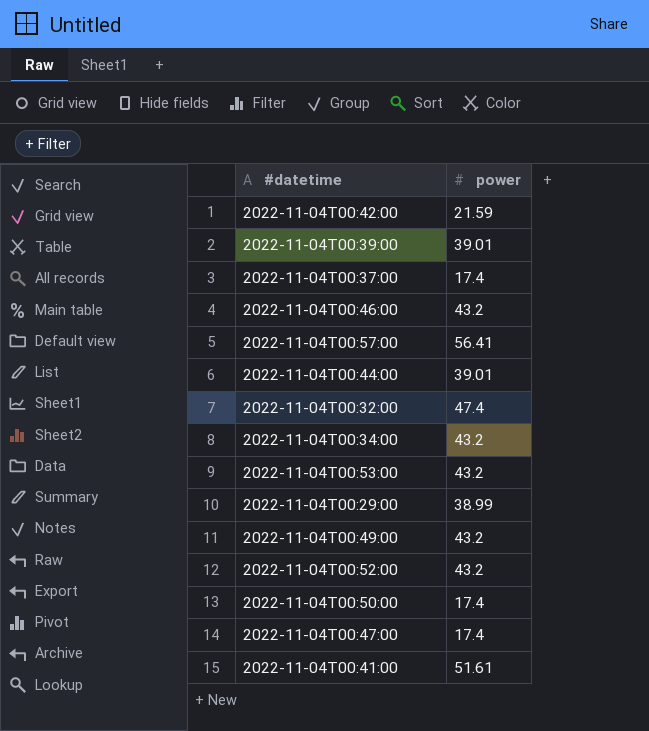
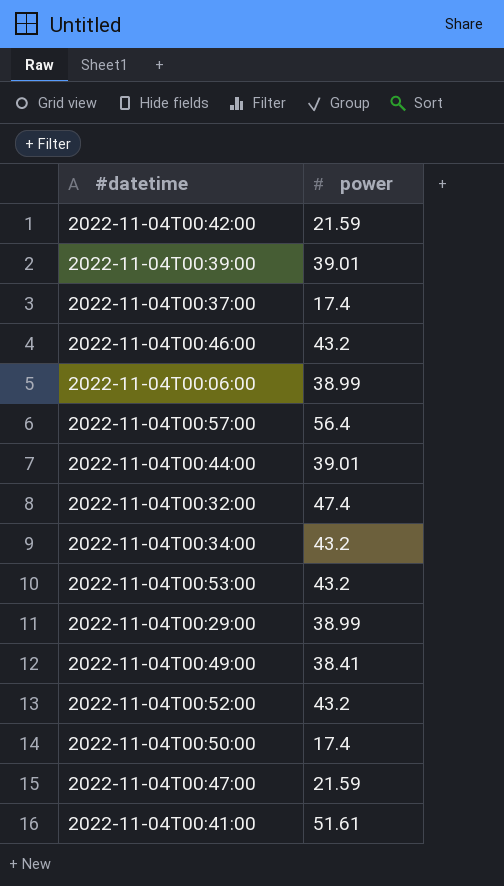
row 2022-11-04T00:06:00: none -> 38.99
2022-11-04T00:57:00 | power: 56.41 -> 56.4
2022-11-04T00:49:00 | power: 43.2 -> 38.41
2022-11-04T00:47:00 | power: 17.4 -> 21.59

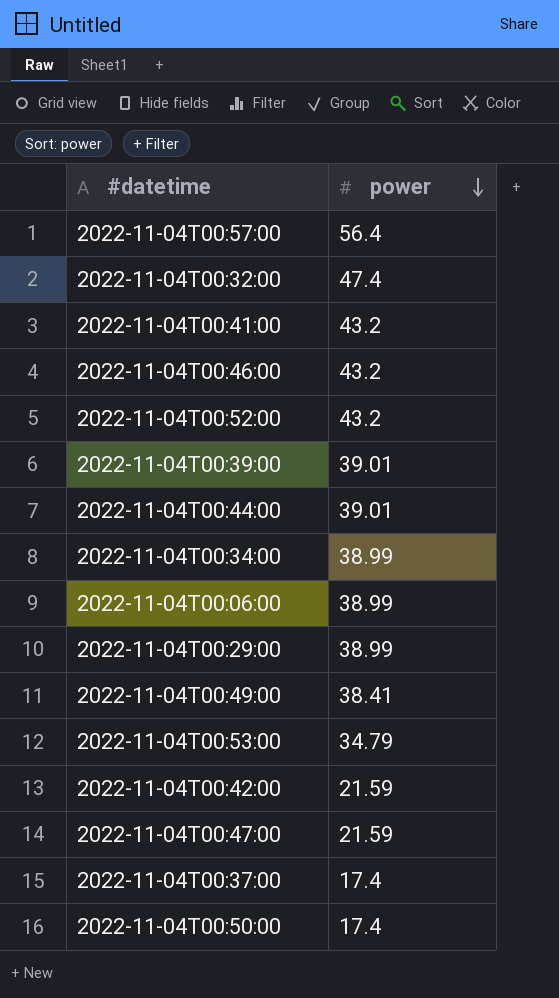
row order: none -> power descending
2022-11-04T00:41:00 | power: 51.61 -> 43.2
2022-11-04T00:34:00 | power: 43.2 -> 38.99
2022-11-04T00:53:00 | power: 43.2 -> 34.79

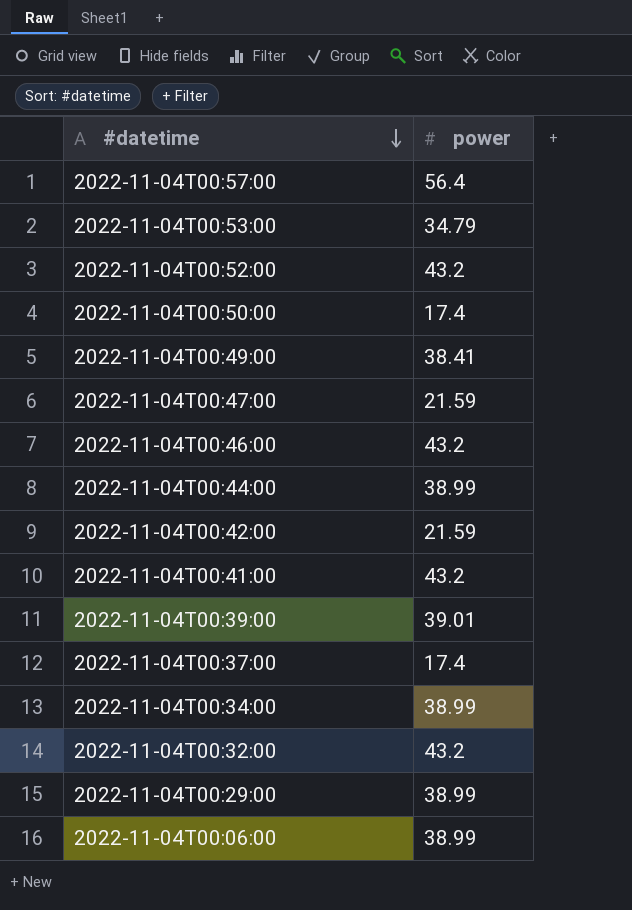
row order: power descending -> #datetime descending
2022-11-04T00:44:00 | power: 39.01 -> 38.99
2022-11-04T00:32:00 | power: 47.4 -> 43.2

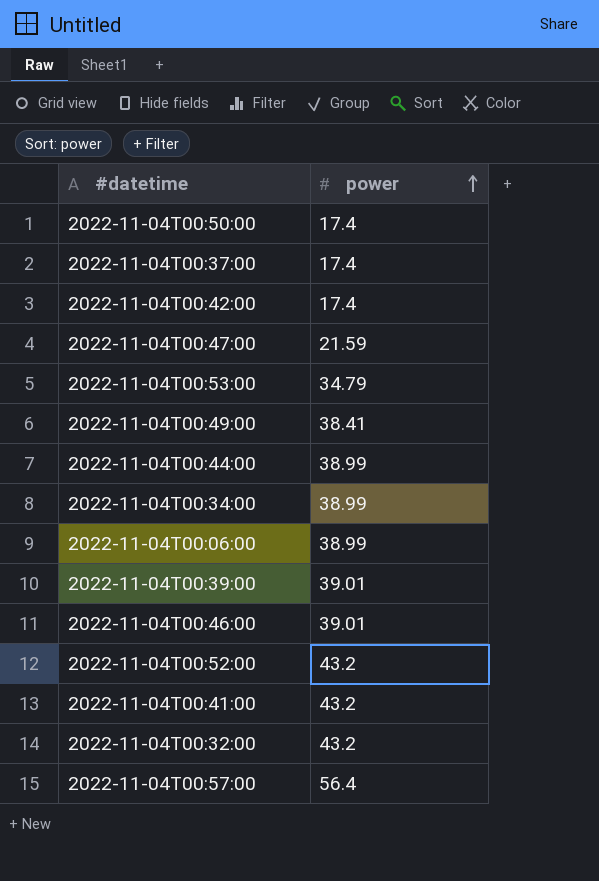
row order: #datetime descending -> power ascending
row 2022-11-04T00:29:00: 38.99 -> none
2022-11-04T00:42:00 | power: 21.59 -> 17.4
2022-11-04T00:46:00 | power: 43.2 -> 39.01

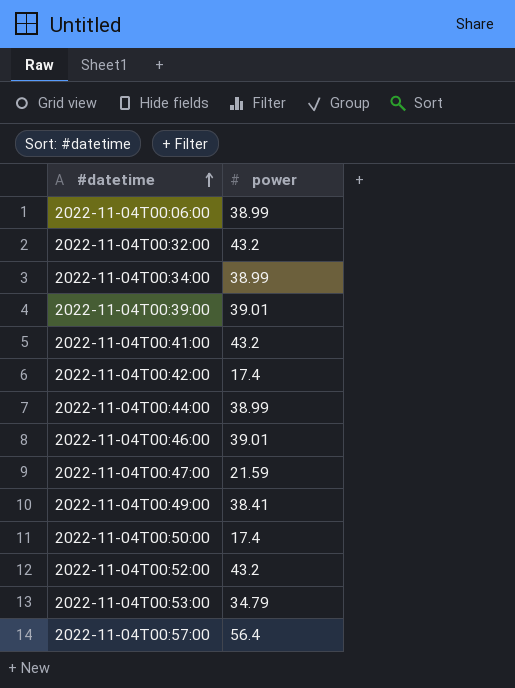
row order: power ascending -> #datetime ascending
row 2022-11-04T00:37:00: 17.4 -> none

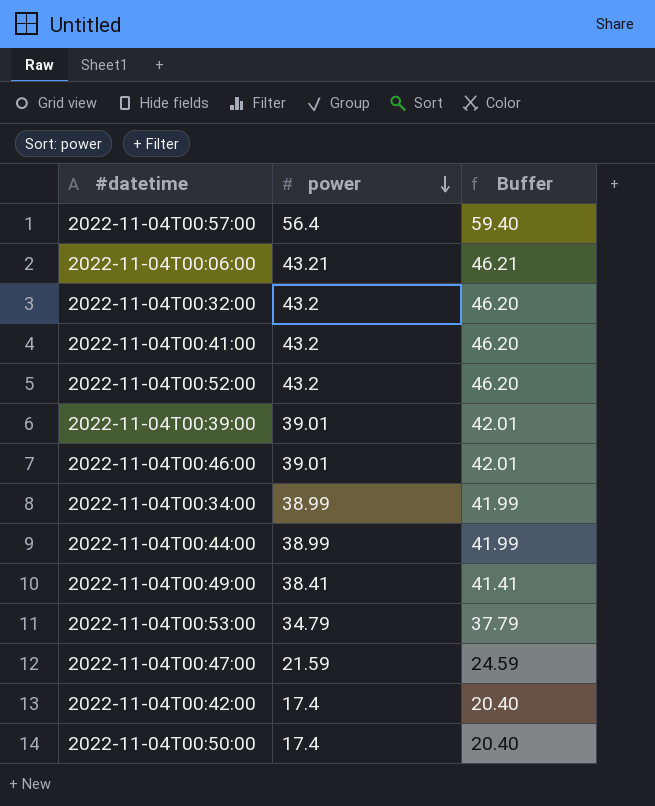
row order: #datetime ascending -> power descending
column Buffer | formula: none -> [power] + 3
2022-11-04T00:06:00 | power: 38.99 -> 43.21

